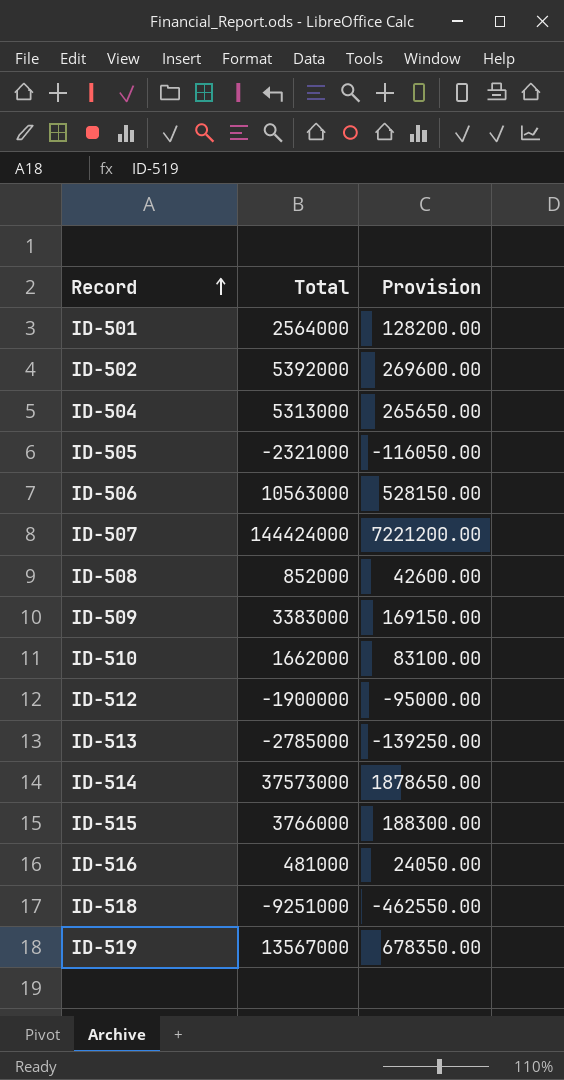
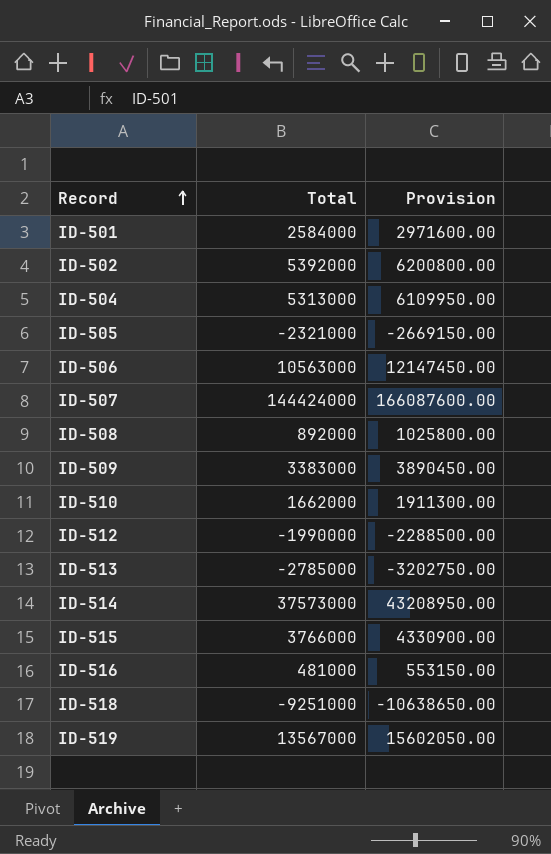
column Provision | formula: [Total] * 0.05 -> [Total] * 1.15
ID-501 | Total: 2564000 -> 2584000
ID-508 | Total: 852000 -> 892000
ID-512 | Total: -1900000 -> -1990000

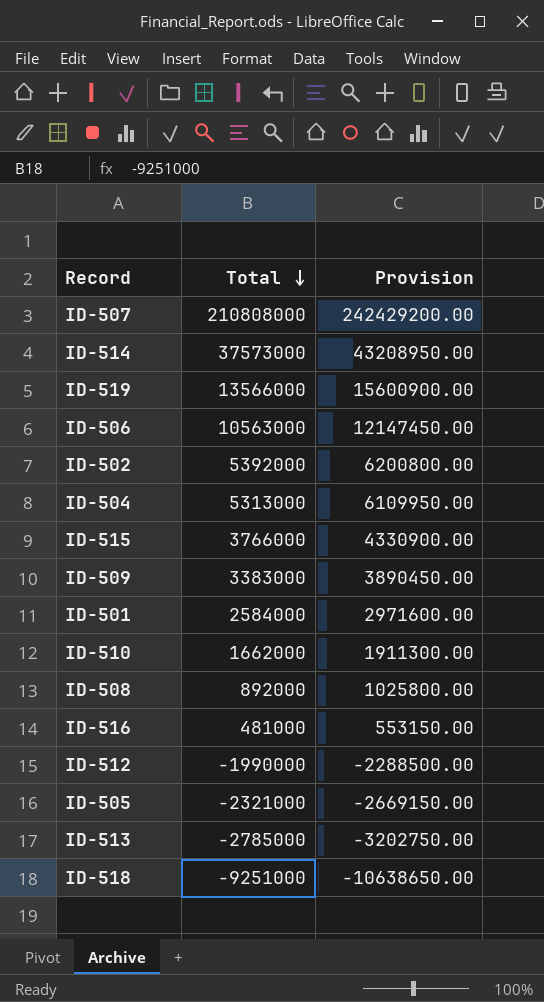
row order: Record ascending -> Total descending
ID-507 | Total: 144424000 -> 210808000
ID-507 | Provision: 166087600.00 -> 242429200.00
ID-519 | Total: 13567000 -> 13566000
ID-519 | Provision: 15602050.00 -> 15600900.00

